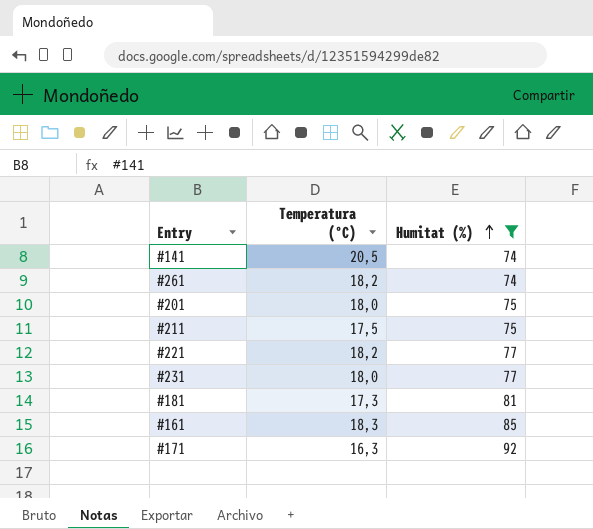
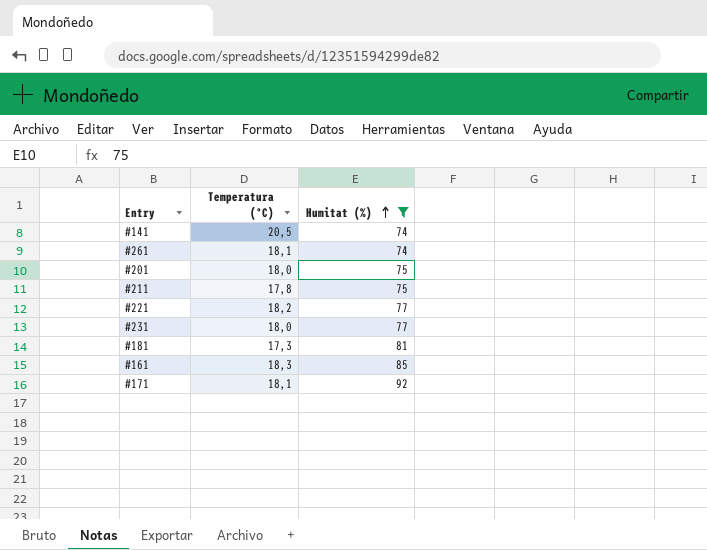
#261 | Temperatura (ºC): 18,2 -> 18,1
#211 | Temperatura (ºC): 17,5 -> 17,8
#171 | Temperatura (ºC): 16,3 -> 18,1

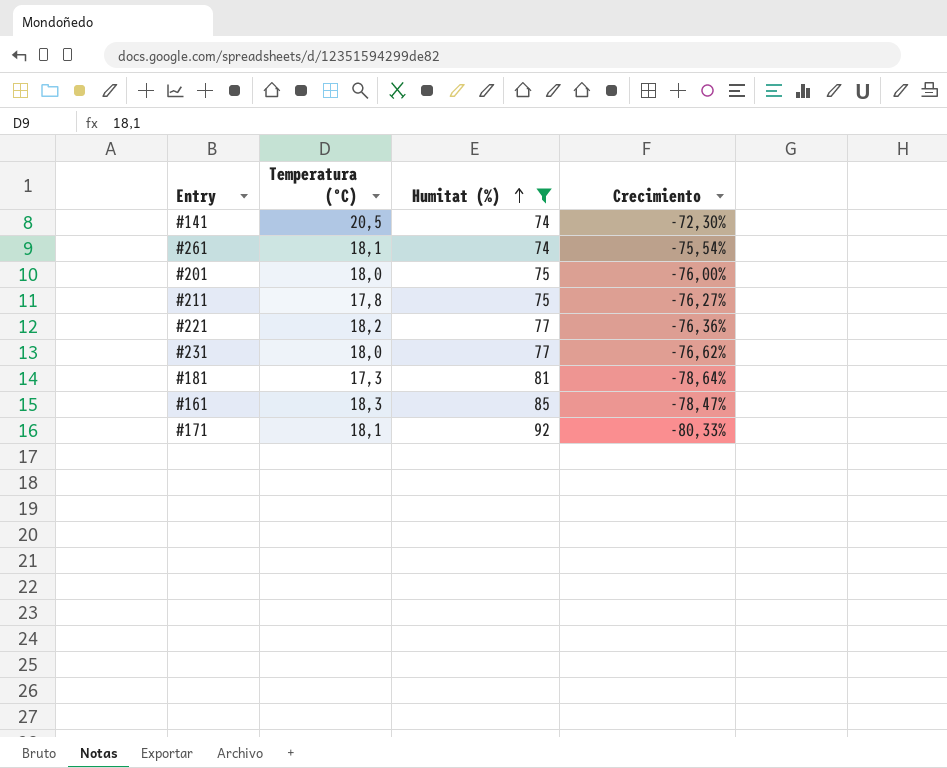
column Crecimiento | formula: none -> ([Temperatura (ºC)] - [Humitat (%)]) / [Humitat (%)]

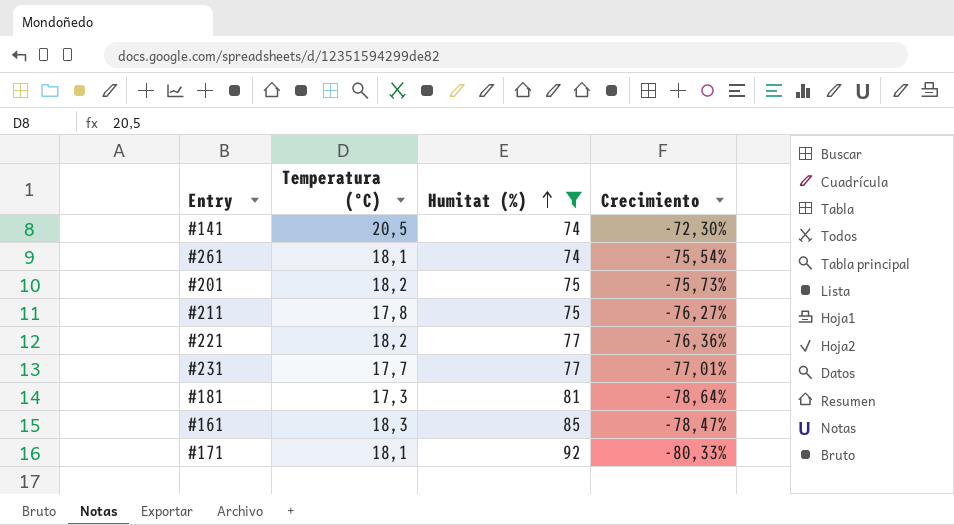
#201 | Temperatura (ºC): 18,0 -> 18,2
#201 | Crecimiento: -76,00% -> -75,73%
#231 | Temperatura (ºC): 18,0 -> 17,7
#231 | Crecimiento: -76,62% -> -77,01%

